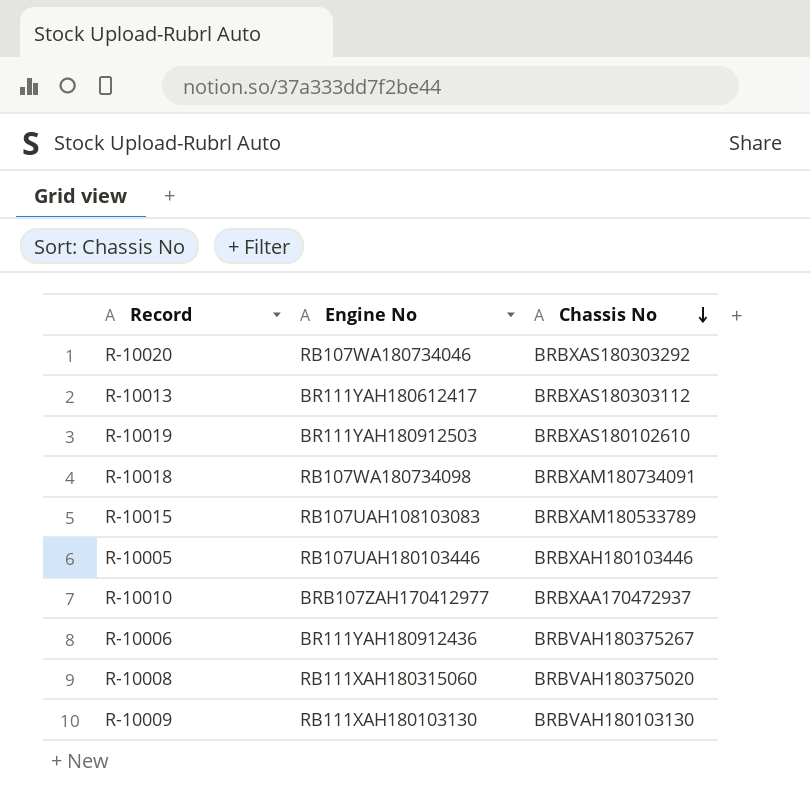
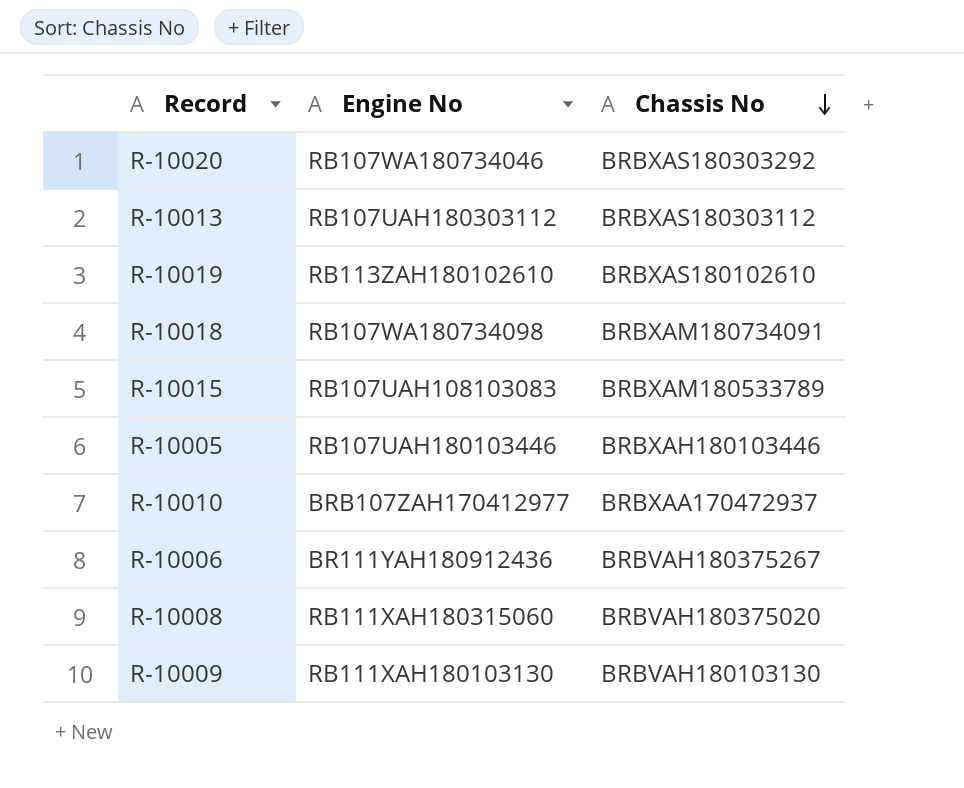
R-10013 | Engine No: BR111YAH180612417 -> RB107UAH180303112
R-10019 | Engine No: BR111YAH180912503 -> RB113ZAH180102610

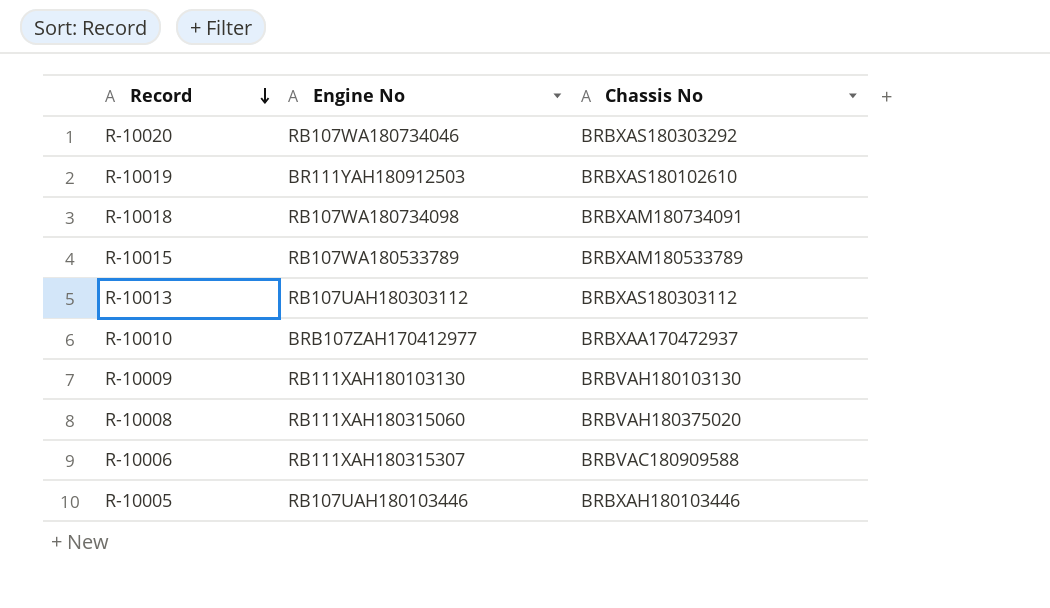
row order: Chassis No descending -> Record descending
R-10019 | Engine No: RB113ZAH180102610 -> BR111YAH180912503
R-10015 | Engine No: RB107UAH108103083 -> RB107WA180533789
R-10006 | Engine No: BR111YAH180912436 -> RB111XAH180315307
R-10006 | Chassis No: BRBVAH180375267 -> BRBVAC180909588

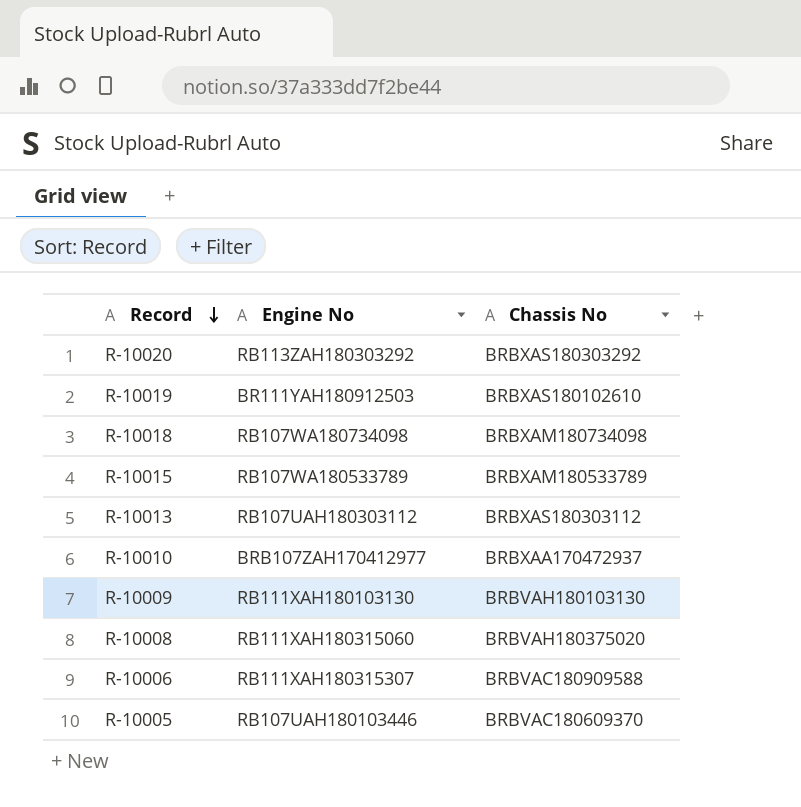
R-10020 | Engine No: RB107WA180734046 -> RB113ZAH180303292
R-10018 | Chassis No: BRBXAM180734091 -> BRBXAM180734098
R-10005 | Chassis No: BRBXAH180103446 -> BRBVAC180609370

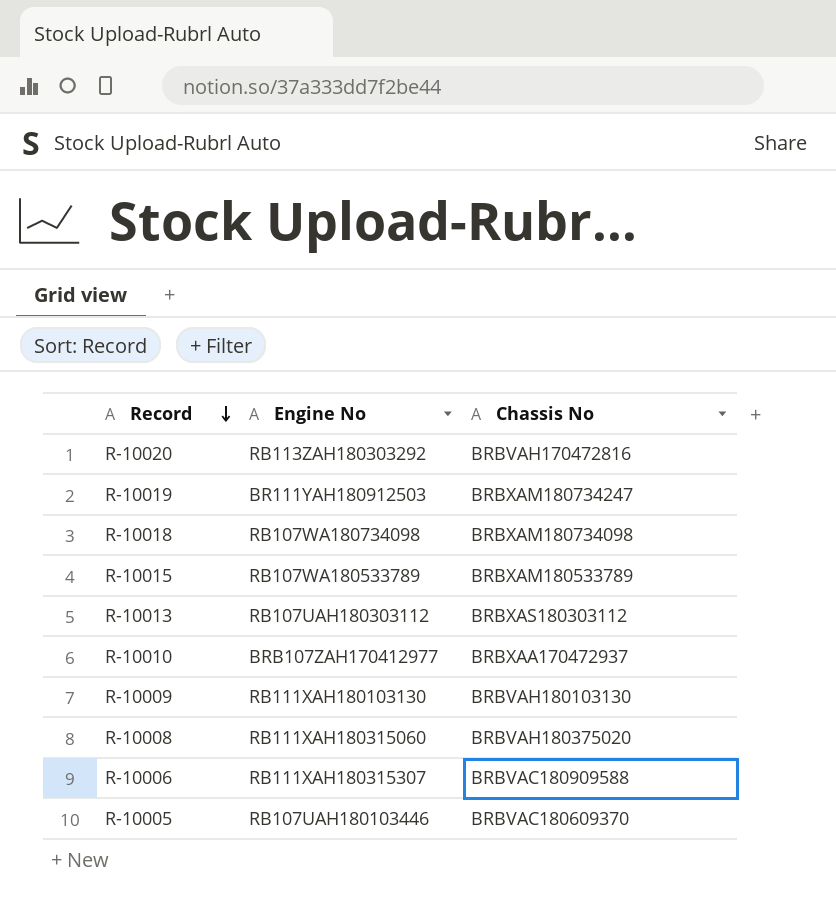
R-10020 | Chassis No: BRBXAS180303292 -> BRBVAH170472816
R-10019 | Chassis No: BRBXAS180102610 -> BRBXAM180734247

